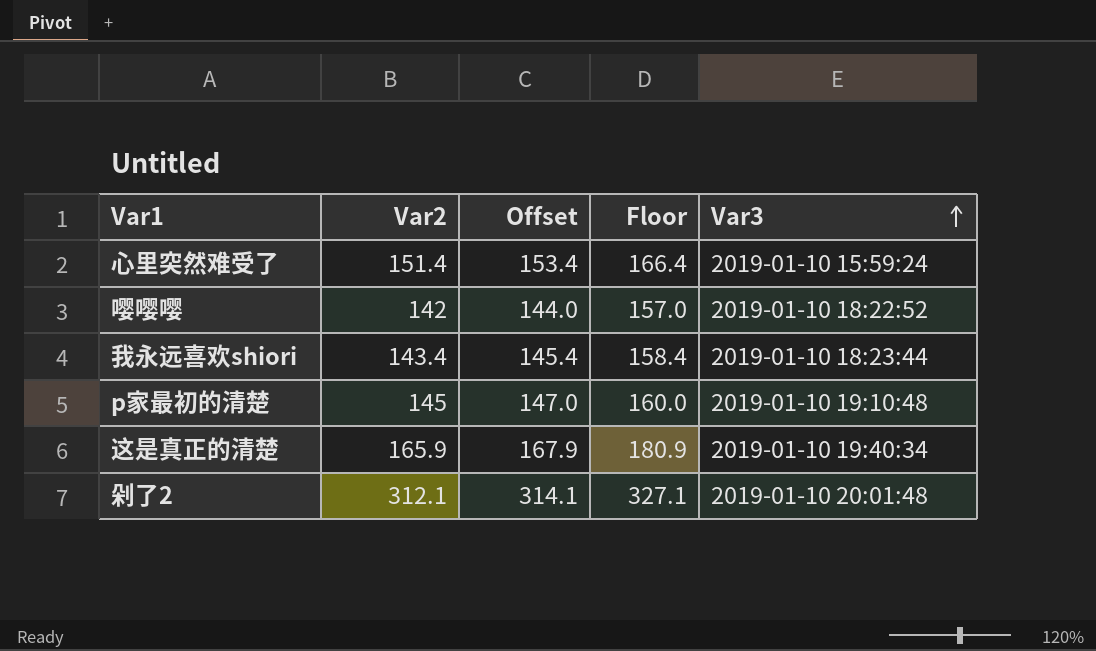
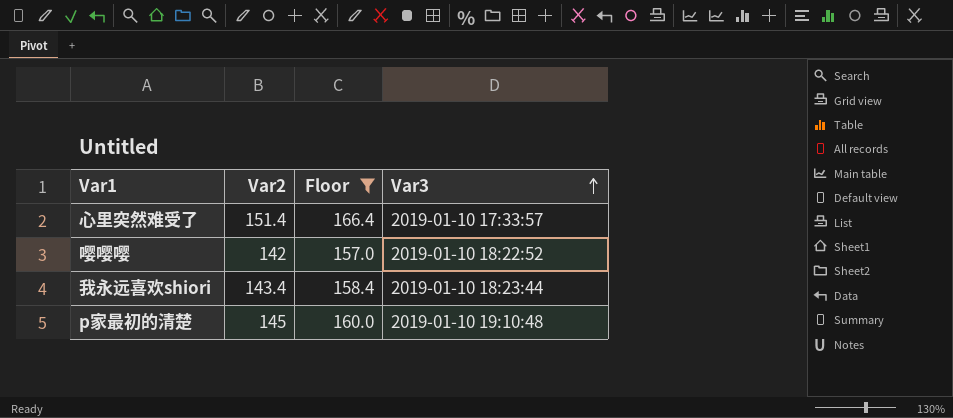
filter: none -> Floor <= 166.4
column Offset | formula: [Var2] + 2 -> none
心里突然难受了 | Var3: 2019-01-10 15:59:24 -> 2019-01-10 17:33:57

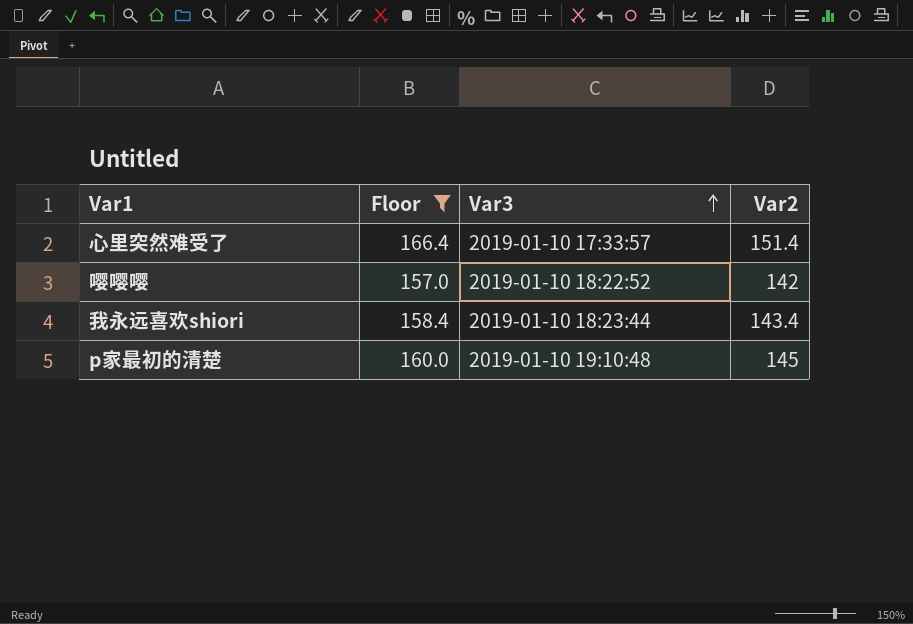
column Var2 | position: 2 -> 4

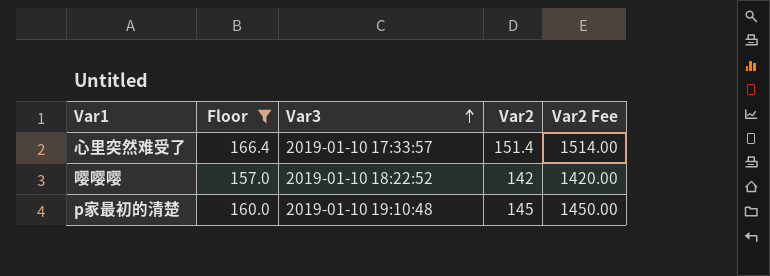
column Var2 Fee | formula: none -> [Var2] * 10
row 我永远喜欢shiori: 158.4 | 2019-01-10 18:23:44 | 143.4 -> none

